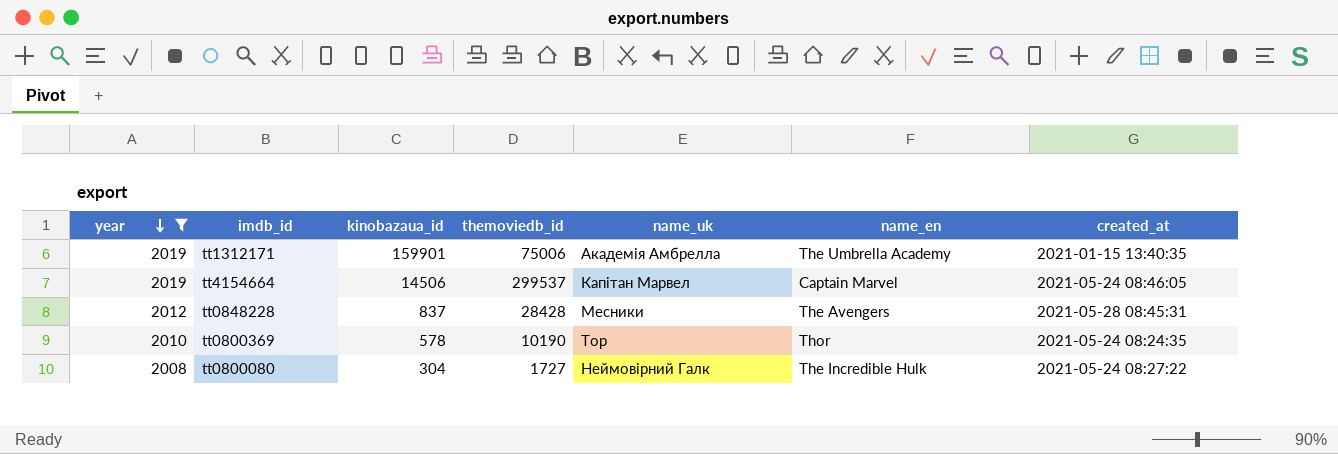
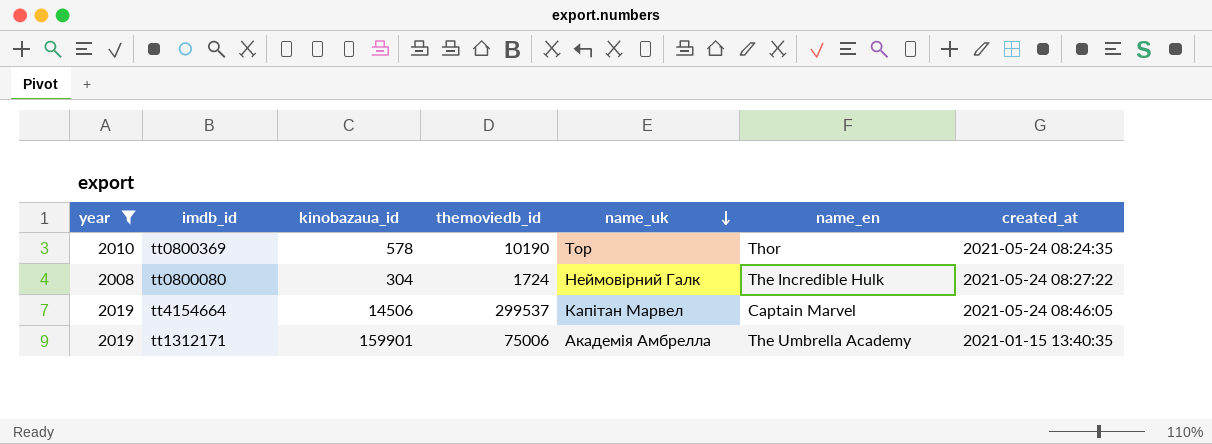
row order: year descending -> name_uk descending
row tt0848228: 2012 | 837 | 28428 | Месники | The Avengers | 2021-05-28 08:45:31 -> none
tt0800080 | themoviedb_id: 1727 -> 1724

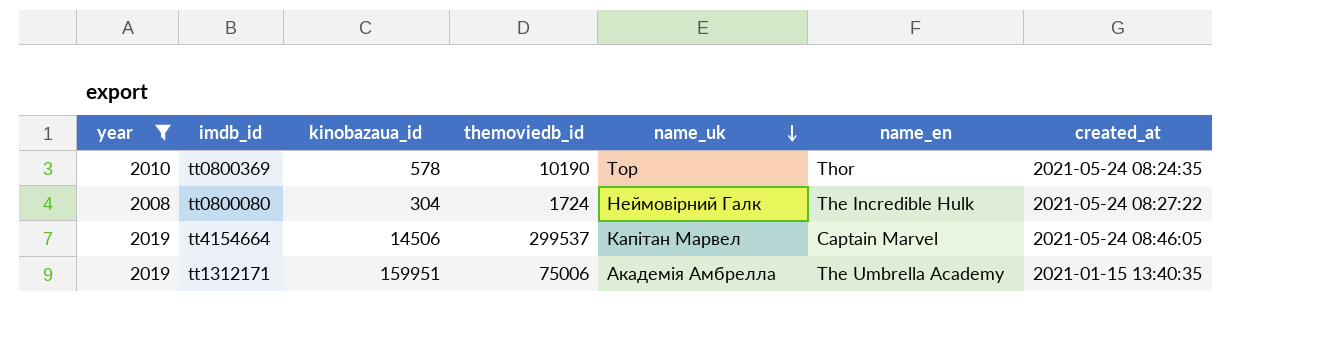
tt1312171 | kinobazaua_id: 159901 -> 159951

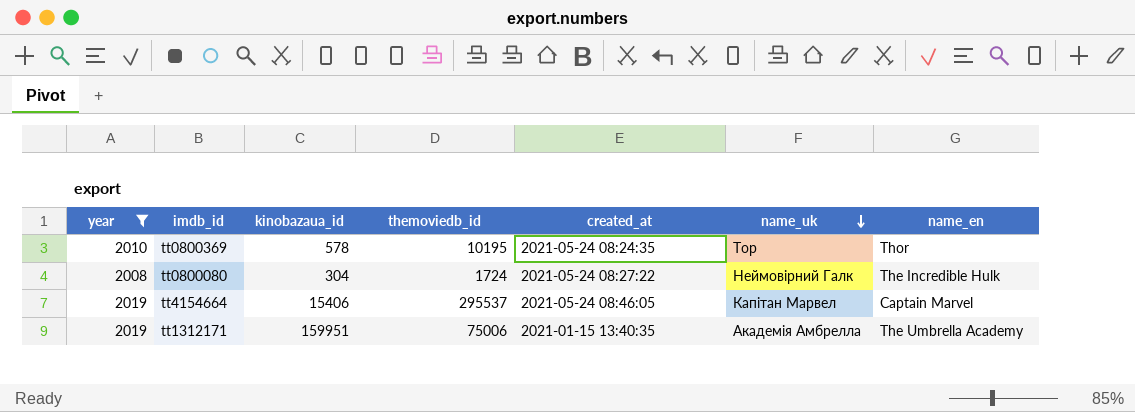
column created_at | position: 7 -> 5
tt0800369 | themoviedb_id: 10190 -> 10195
tt4154664 | kinobazaua_id: 14506 -> 15406
tt4154664 | themoviedb_id: 299537 -> 295537

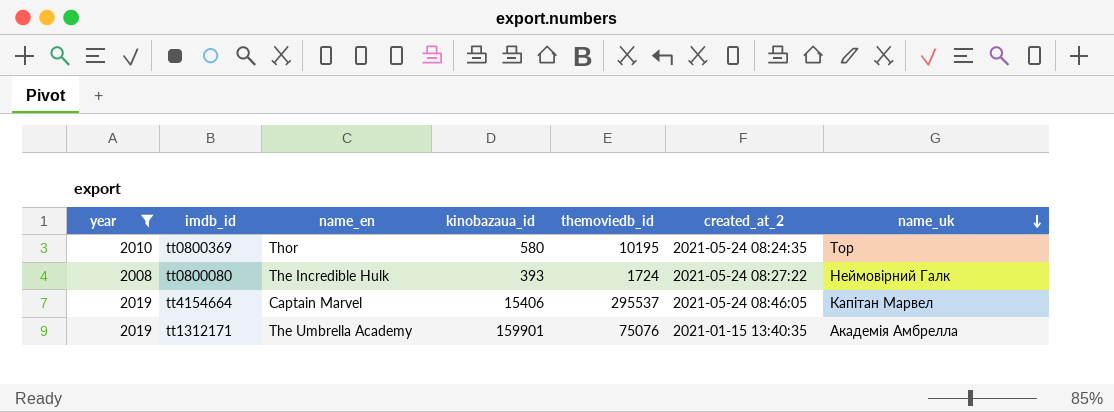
column name_en | position: 7 -> 3
column name: created_at -> created_at_2
tt0800369 | kinobazaua_id: 578 -> 580
tt0800080 | kinobazaua_id: 304 -> 393
tt1312171 | kinobazaua_id: 159951 -> 159901
tt1312171 | themoviedb_id: 75006 -> 75076

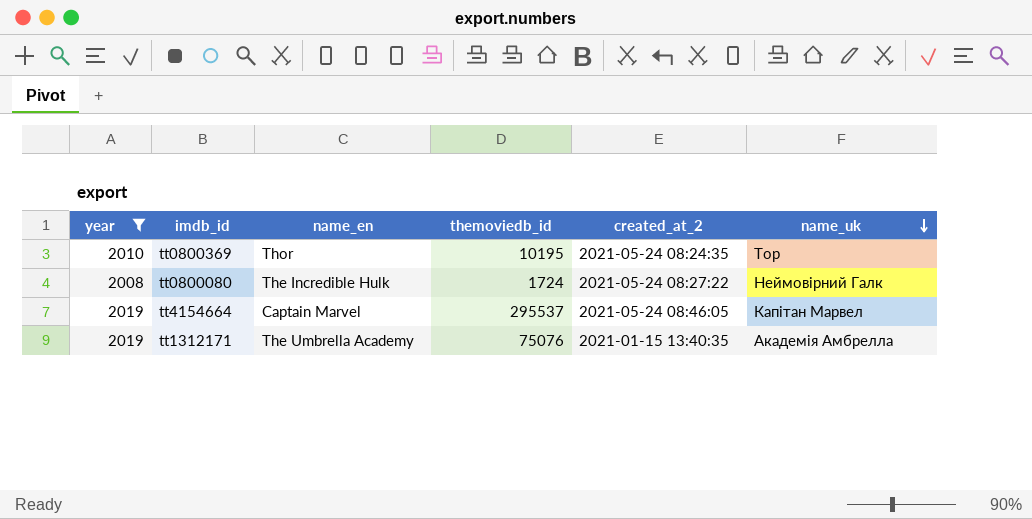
column kinobazaua_id | position: 4 -> none

